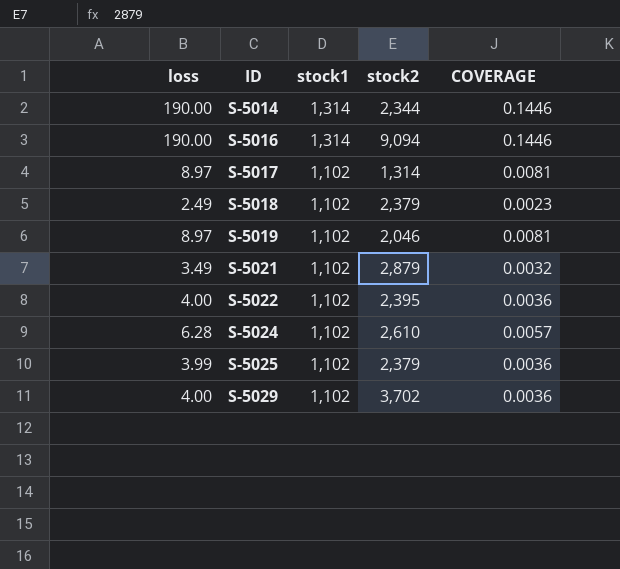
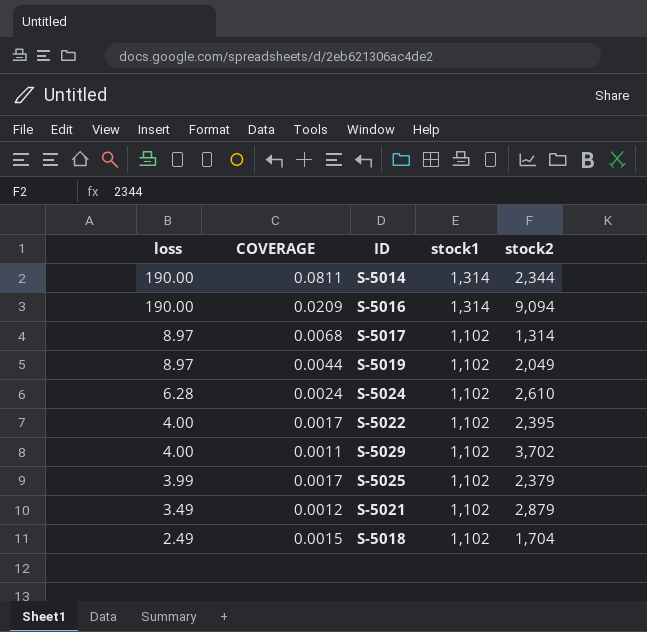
row order: ID ascending -> loss descending
column COVERAGE | formula: [loss] / [stock1] -> [loss] / [stock2]
column COVERAGE | position: 5 -> 2
S-5019 | stock2: 2,046 -> 2,049
S-5018 | stock2: 2,379 -> 1,704

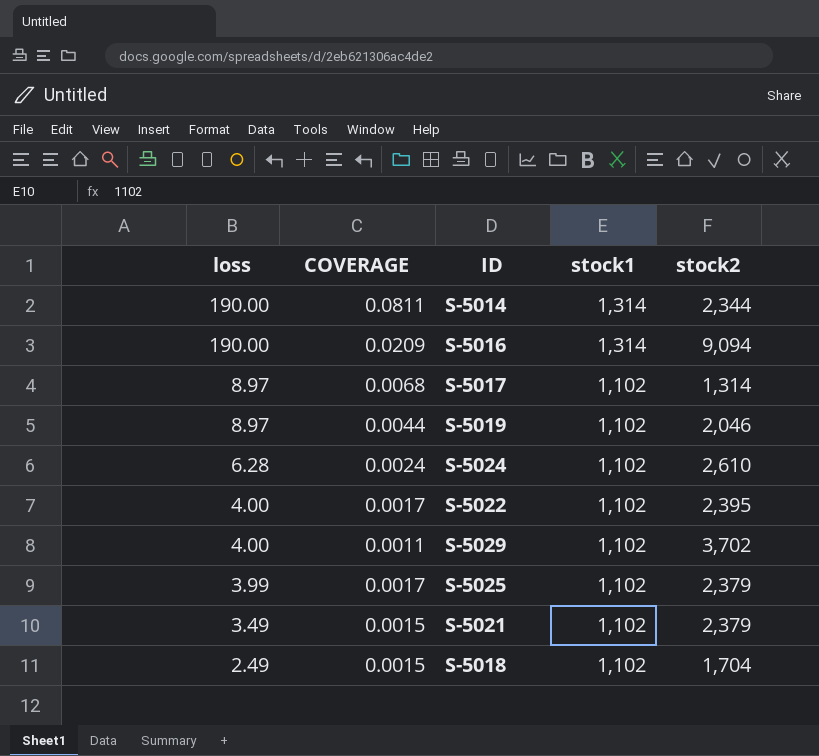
S-5019 | stock2: 2,049 -> 2,046
S-5021 | COVERAGE: 0.0012 -> 0.0015
S-5021 | stock2: 2,879 -> 2,379

